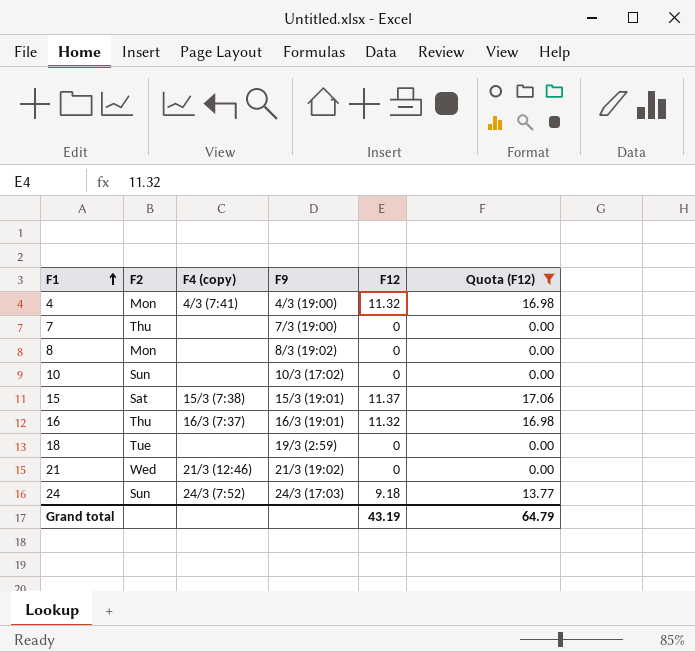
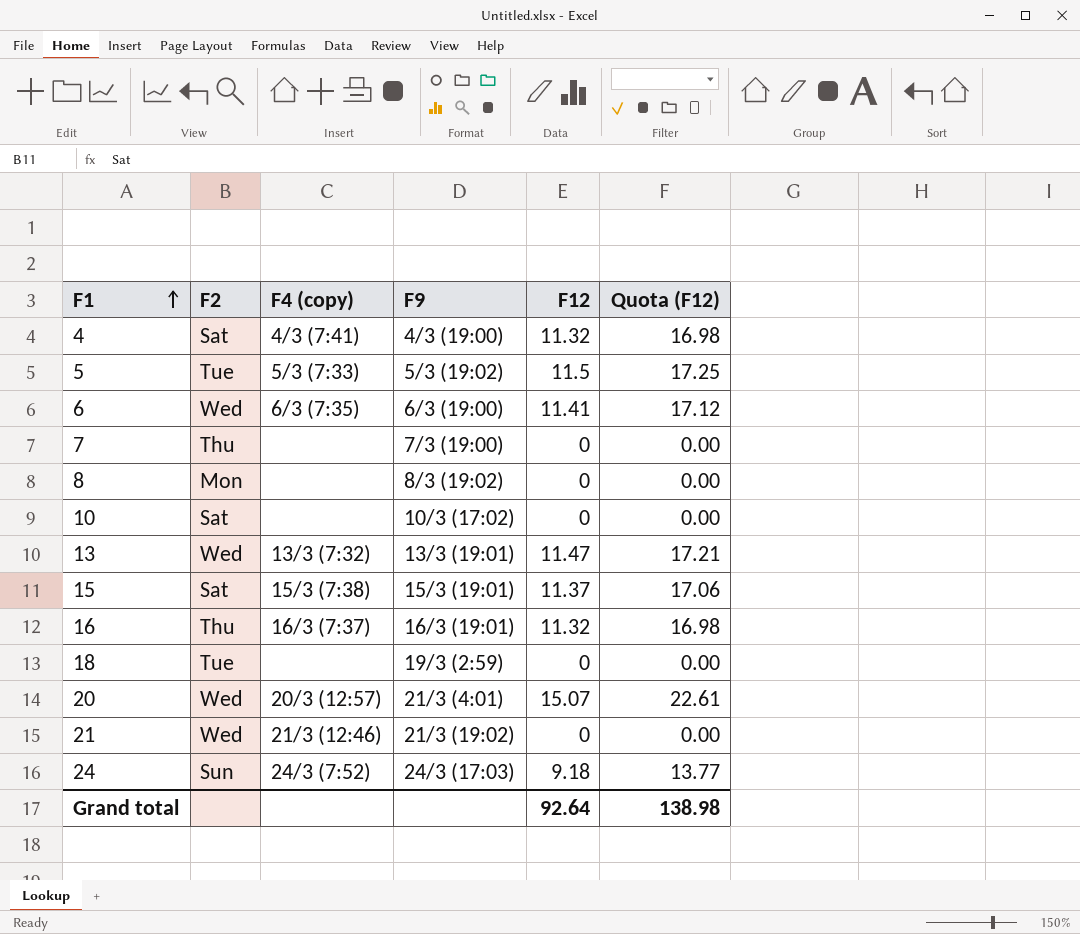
filter: Quota (F12) <= 17.06 -> none
4 | F2: Mon -> Sat
10 | F2: Sun -> Sat
Grand total | F12: 43.19 -> 92.64
Grand total | Quota (F12): 64.79 -> 138.98

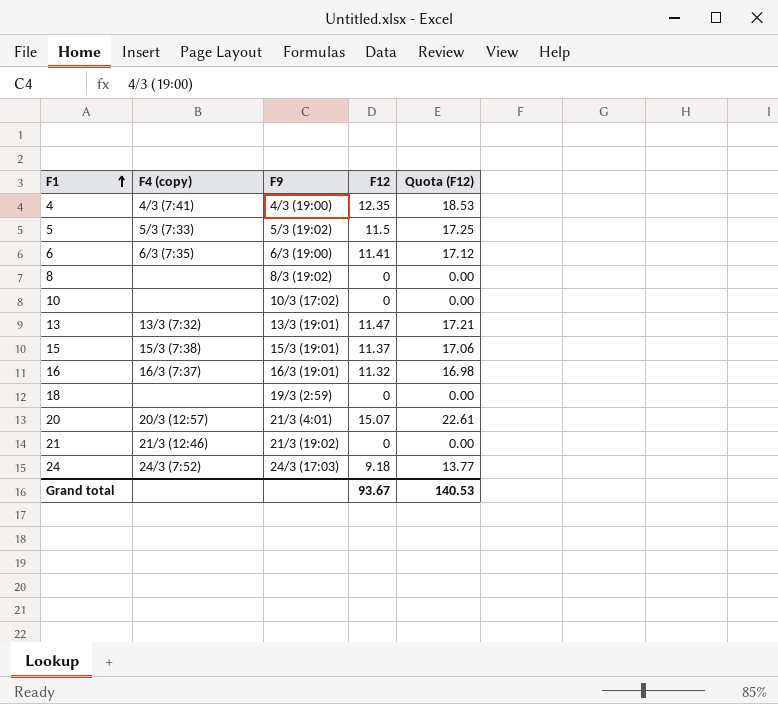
column F2 | position: 2 -> none
row 7: Thu | none | 7/3 (19:00) | 0 | 0.00 -> none
4 | F12: 11.32 -> 12.35
4 | Quota (F12): 16.98 -> 18.53
Grand total | F12: 92.64 -> 93.67
Grand total | Quota (F12): 138.98 -> 140.53

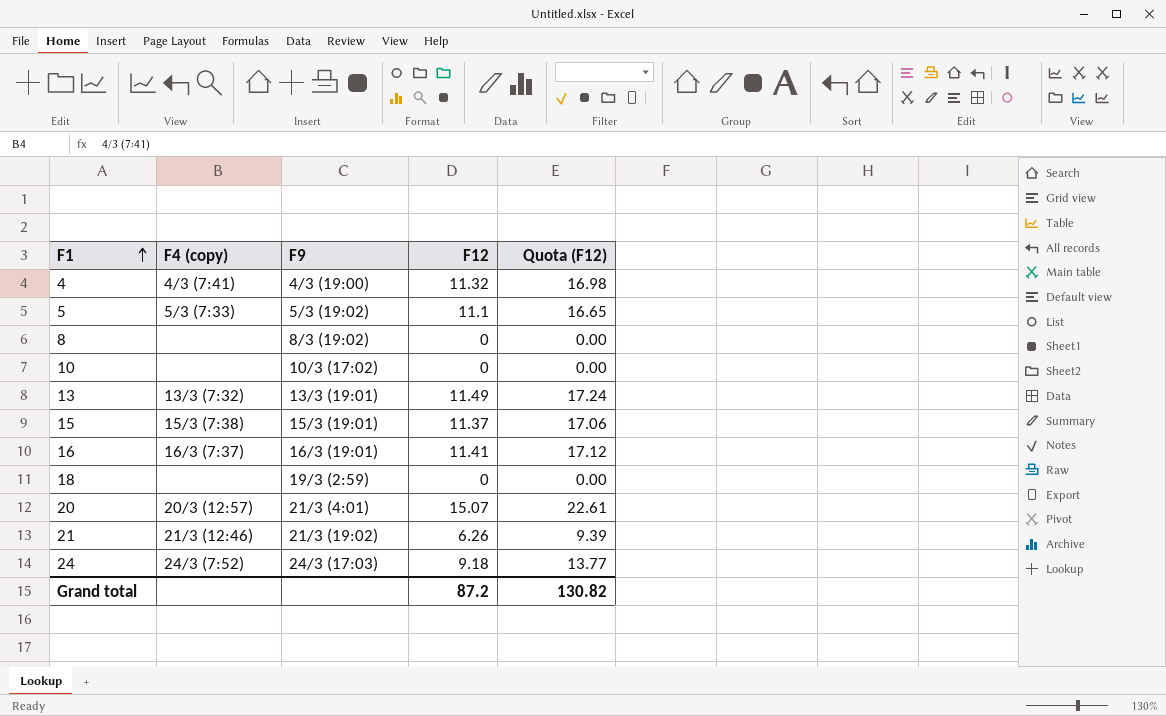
row 6: 6/3 (7:35) | 6/3 (19:00) | 11.41 | 17.12 -> none
4 | F12: 12.35 -> 11.32
4 | Quota (F12): 18.53 -> 16.98
5 | F12: 11.5 -> 11.1
5 | Quota (F12): 17.25 -> 16.65
13 | F12: 11.47 -> 11.49
13 | Quota (F12): 17.21 -> 17.24
16 | F12: 11.32 -> 11.41
16 | Quota (F12): 16.98 -> 17.12
21 | F12: 0 -> 6.26
21 | Quota (F12): 0.00 -> 9.39
Grand total | F12: 93.67 -> 87.2
Grand total | Quota (F12): 140.53 -> 130.82

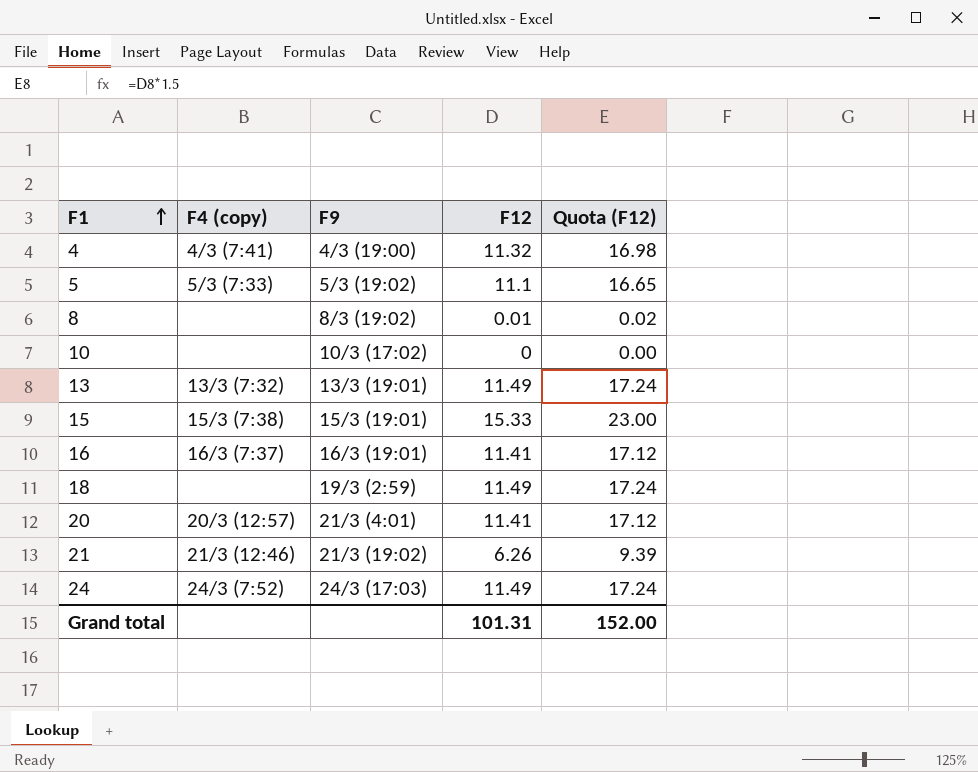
8 | F12: 0 -> 0.01
8 | Quota (F12): 0.00 -> 0.02
15 | F12: 11.37 -> 15.33
15 | Quota (F12): 17.06 -> 23.00
18 | F12: 0 -> 11.49
18 | Quota (F12): 0.00 -> 17.24
20 | F12: 15.07 -> 11.41
20 | Quota (F12): 22.61 -> 17.12
24 | F12: 9.18 -> 11.49
24 | Quota (F12): 13.77 -> 17.24
Grand total | F12: 87.2 -> 101.31
Grand total | Quota (F12): 130.82 -> 152.00

